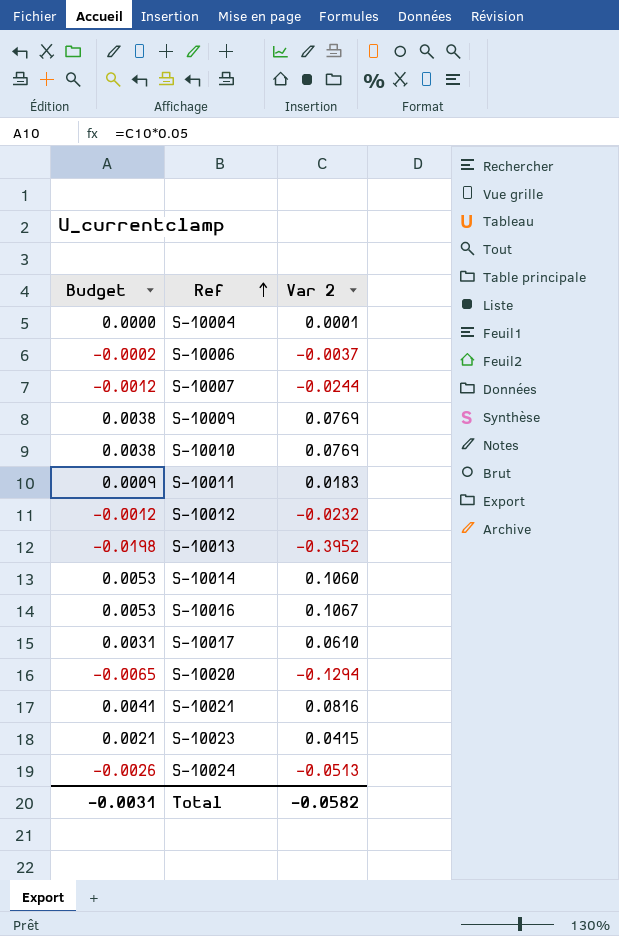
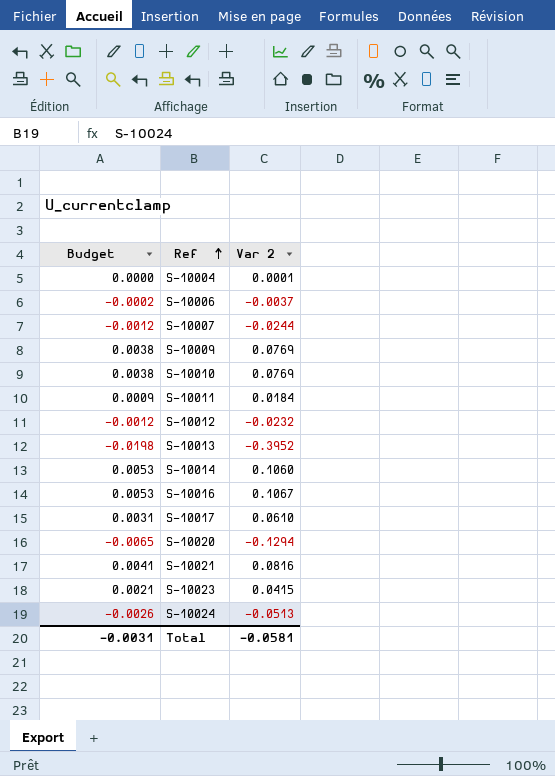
S-10011 | Var 2: 0.0183 -> 0.0184
Total | Var 2: -0.0582 -> -0.0581

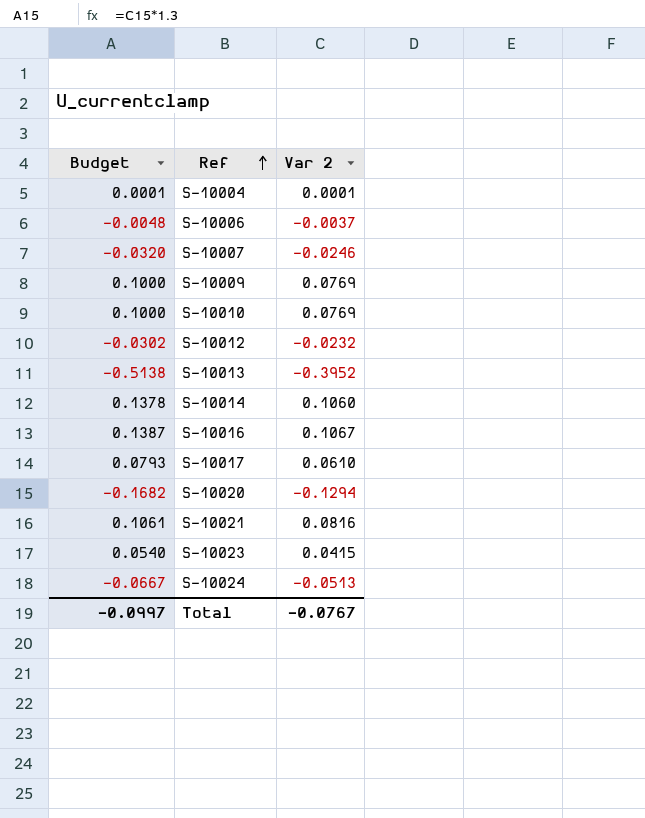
column Budget | formula: [Var 2] * 0.05 -> [Var 2] * 1.3
row S-10011: 0.0009 | 0.0184 -> none
S-10007 | Var 2: -0.0244 -> -0.0246
Total | Budget: -0.0031 -> -0.0997
Total | Var 2: -0.0581 -> -0.0767

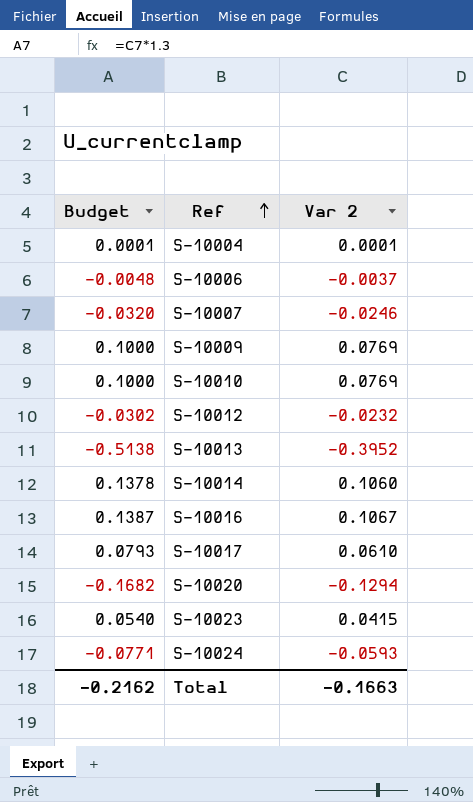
row S-10021: 0.1061 | 0.0816 -> none
S-10024 | Budget: -0.0667 -> -0.0771
S-10024 | Var 2: -0.0513 -> -0.0593
Total | Budget: -0.0997 -> -0.2162
Total | Var 2: -0.0767 -> -0.1663

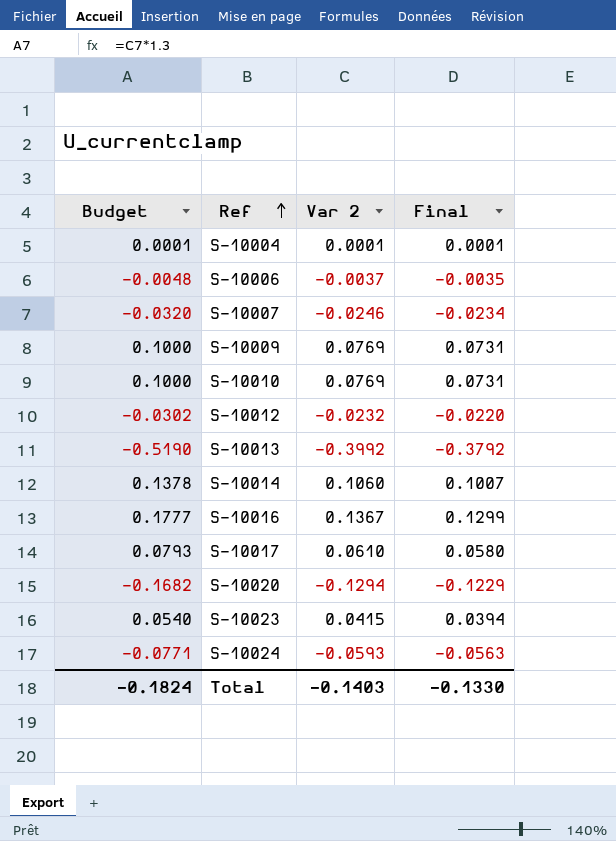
column Final | formula: none -> [Var 2] * 0.95
S-10013 | Budget: -0.5138 -> -0.5190
S-10013 | Var 2: -0.3952 -> -0.3992
S-10016 | Budget: 0.1387 -> 0.1777
S-10016 | Var 2: 0.1067 -> 0.1367
Total | Budget: -0.2162 -> -0.1824
Total | Var 2: -0.1663 -> -0.1403

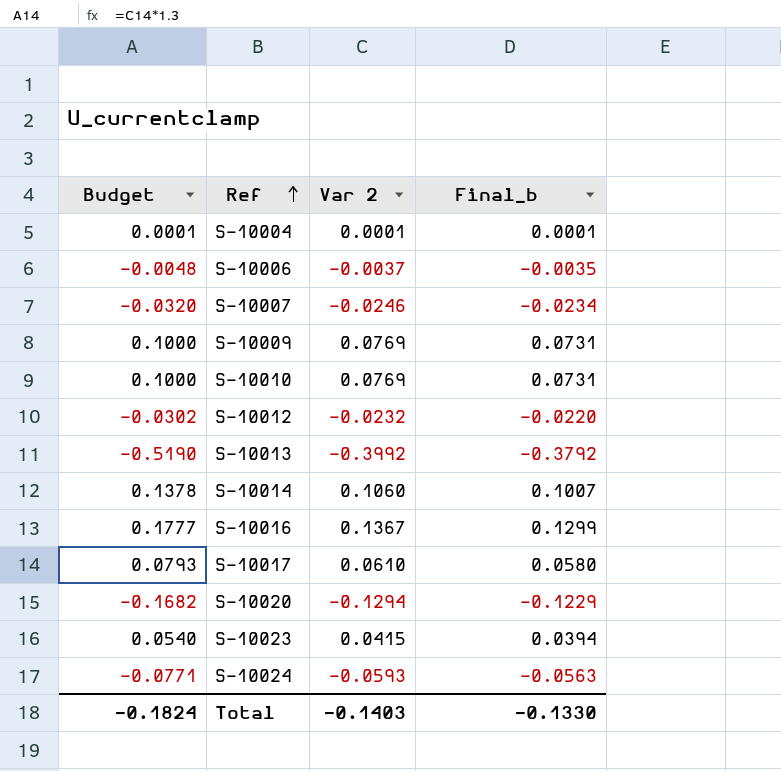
column name: Final -> Final_b

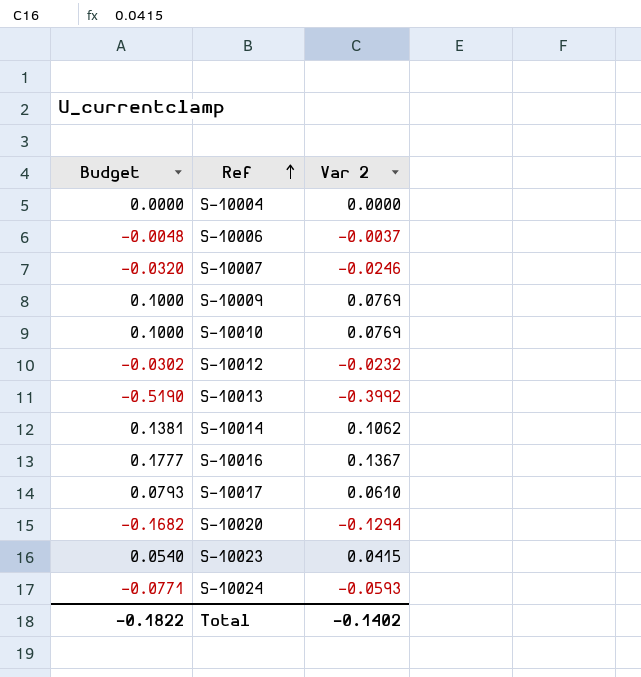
column Final_b | formula: [Var 2] * 0.95 -> none
S-10004 | Budget: 0.0001 -> 0.0000
S-10004 | Var 2: 0.0001 -> 0.0000
S-10014 | Budget: 0.1378 -> 0.1381
S-10014 | Var 2: 0.1060 -> 0.1062
Total | Budget: -0.1824 -> -0.1822
Total | Var 2: -0.1403 -> -0.1402

